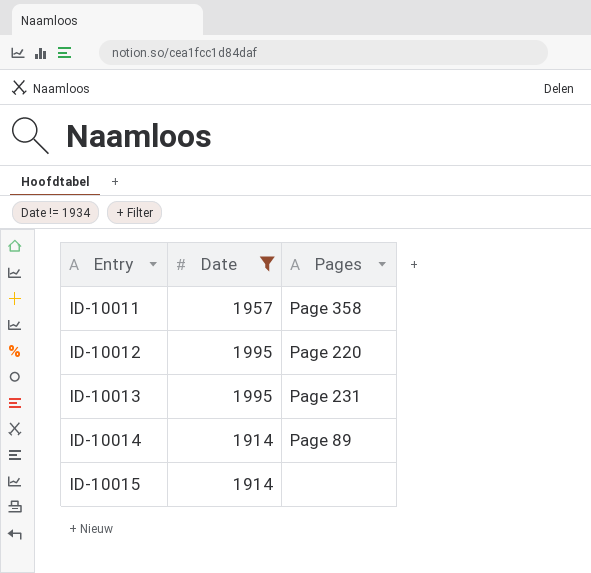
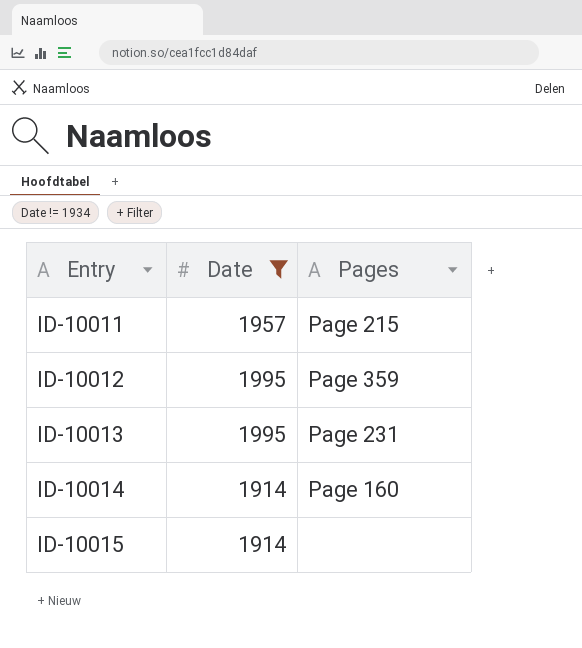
ID-10011 | Pages: Page 358 -> Page 215
ID-10012 | Pages: Page 220 -> Page 359
ID-10014 | Pages: Page 89 -> Page 160

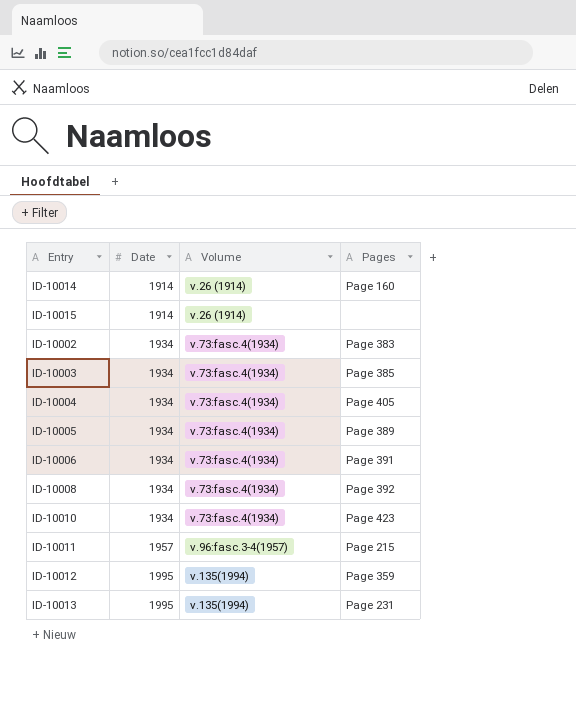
filter: Date != 1934 -> none
row order: Entry ascending -> Date ascending
column Volume | position: none -> 3

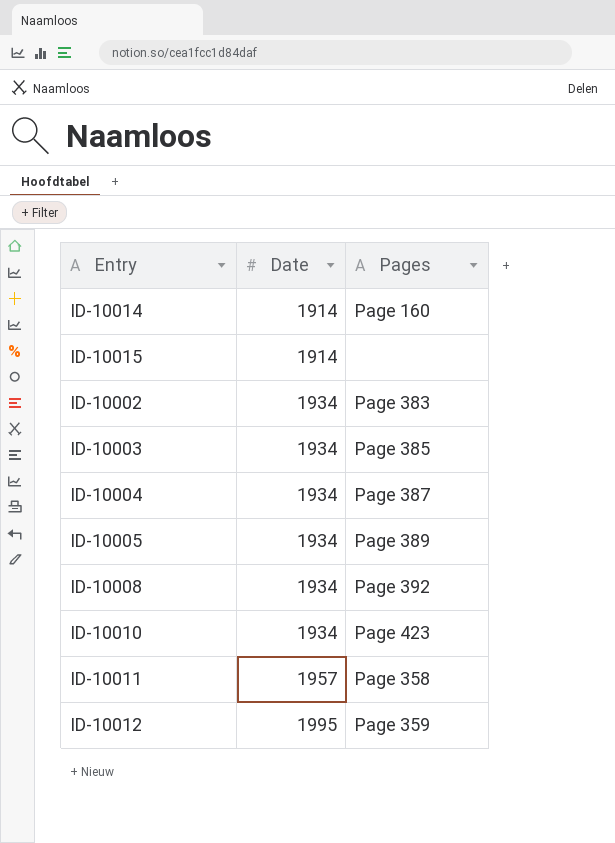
column Volume | position: 3 -> none
row ID-10006: 1934 | v.73:fasc.4(1934) | Page 391 -> none
row ID-10013: 1995 | v.135(1994) | Page 231 -> none
ID-10004 | Pages: Page 405 -> Page 387
ID-10011 | Pages: Page 215 -> Page 358

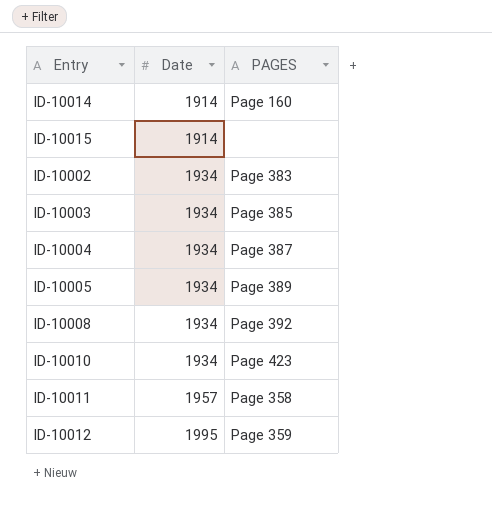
column name: Pages -> PAGES

